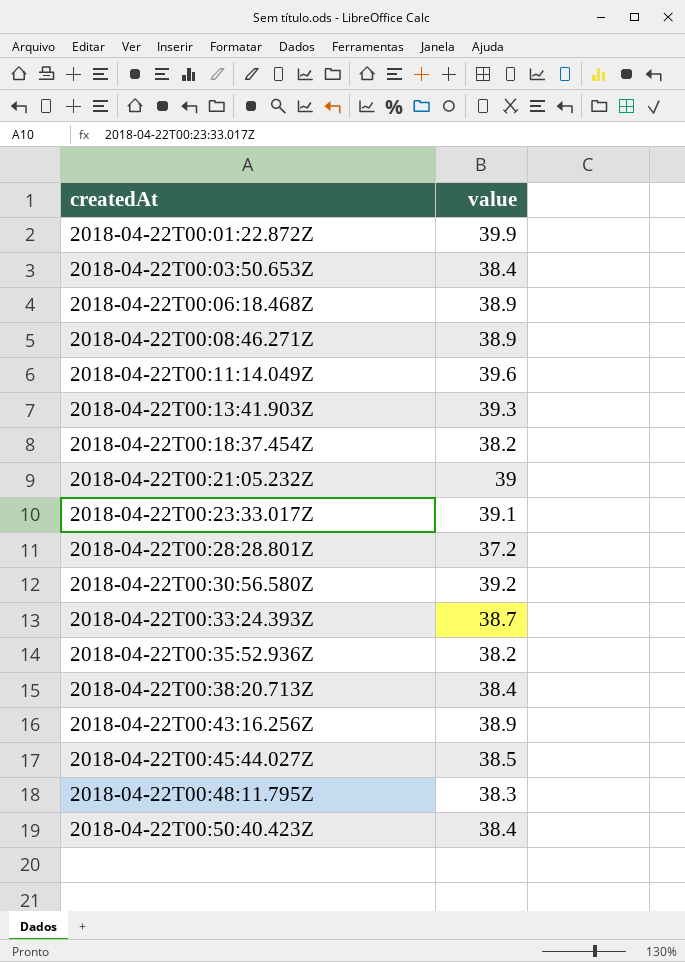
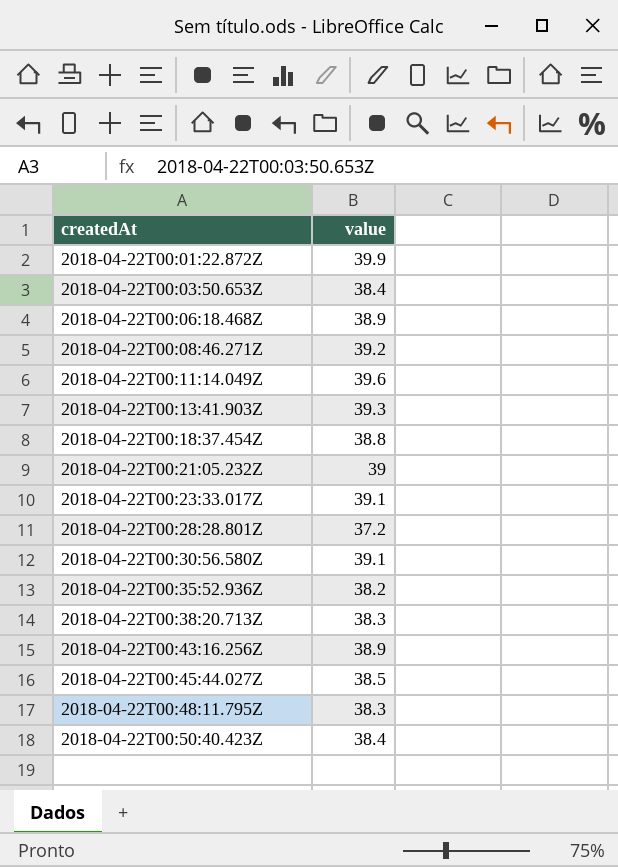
row 2018-04-22T00:33:24.393Z: 38.7 -> none
2018-04-22T00:08:46.271Z | value: 38.9 -> 39.2
2018-04-22T00:18:37.454Z | value: 38.2 -> 38.8
2018-04-22T00:30:56.580Z | value: 39.2 -> 39.1
2018-04-22T00:38:20.713Z | value: 38.4 -> 38.3

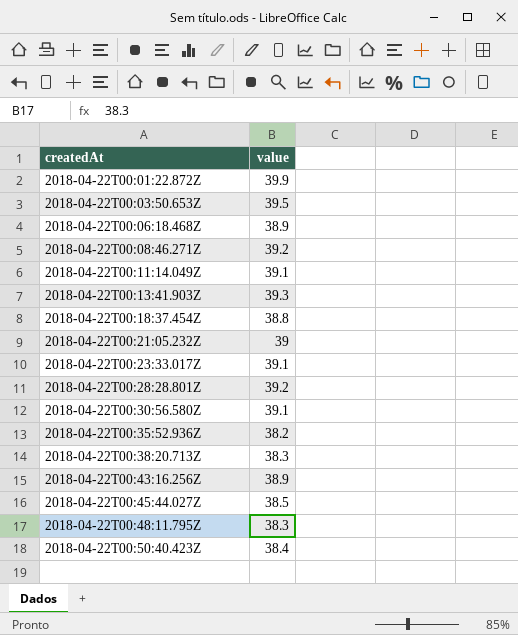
2018-04-22T00:03:50.653Z | value: 38.4 -> 39.5
2018-04-22T00:11:14.049Z | value: 39.6 -> 39.1
2018-04-22T00:28:28.801Z | value: 37.2 -> 39.2

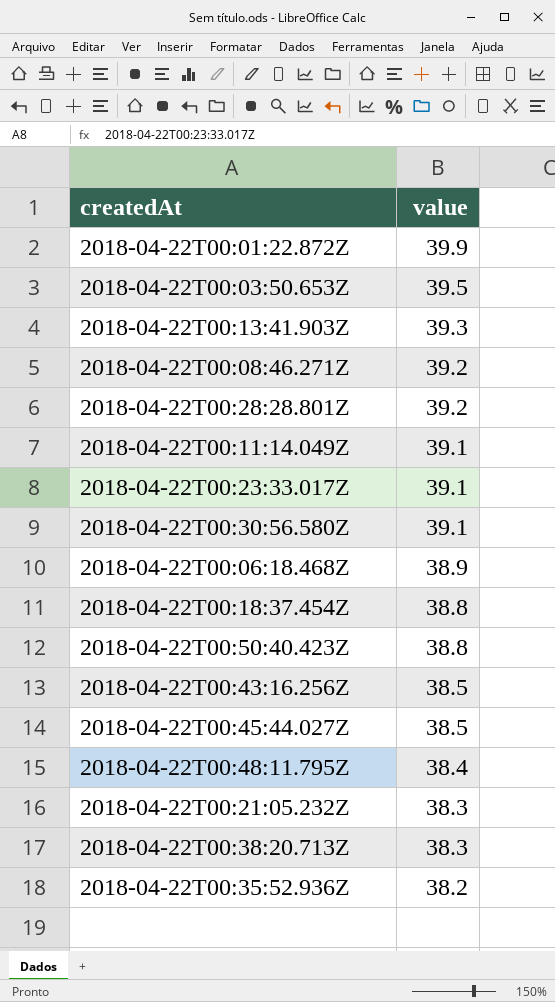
row order: createdAt ascending -> value descending
2018-04-22T00:50:40.423Z | value: 38.4 -> 38.8
2018-04-22T00:43:16.256Z | value: 38.9 -> 38.5
2018-04-22T00:48:11.795Z | value: 38.3 -> 38.4
2018-04-22T00:21:05.232Z | value: 39 -> 38.3

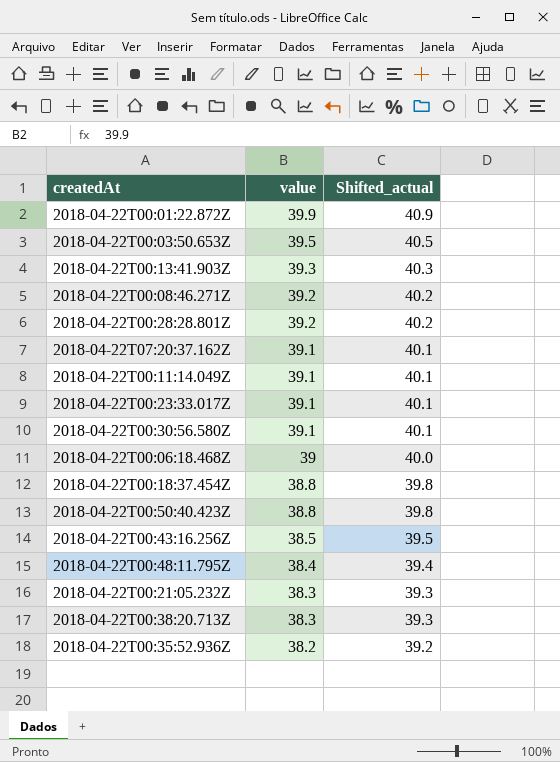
column Shifted_actual | formula: none -> [value] + 1
row 2018-04-22T00:45:44.027Z: 38.5 -> none
row 2018-04-22T07:20:37.162Z: none -> 39.1 | 40.1
2018-04-22T00:06:18.468Z | value: 38.9 -> 39

